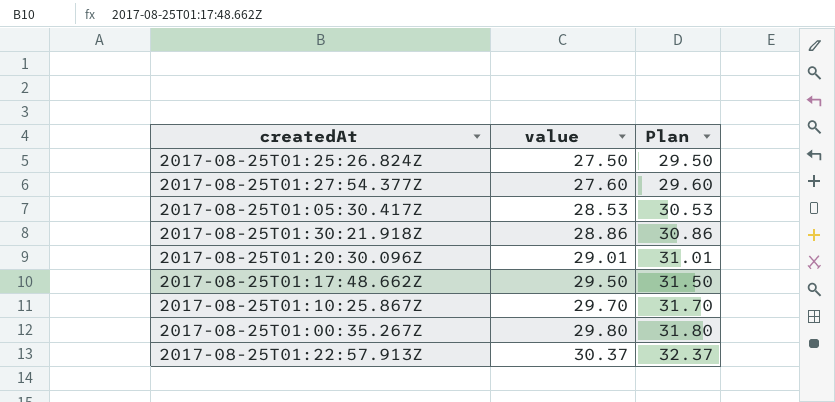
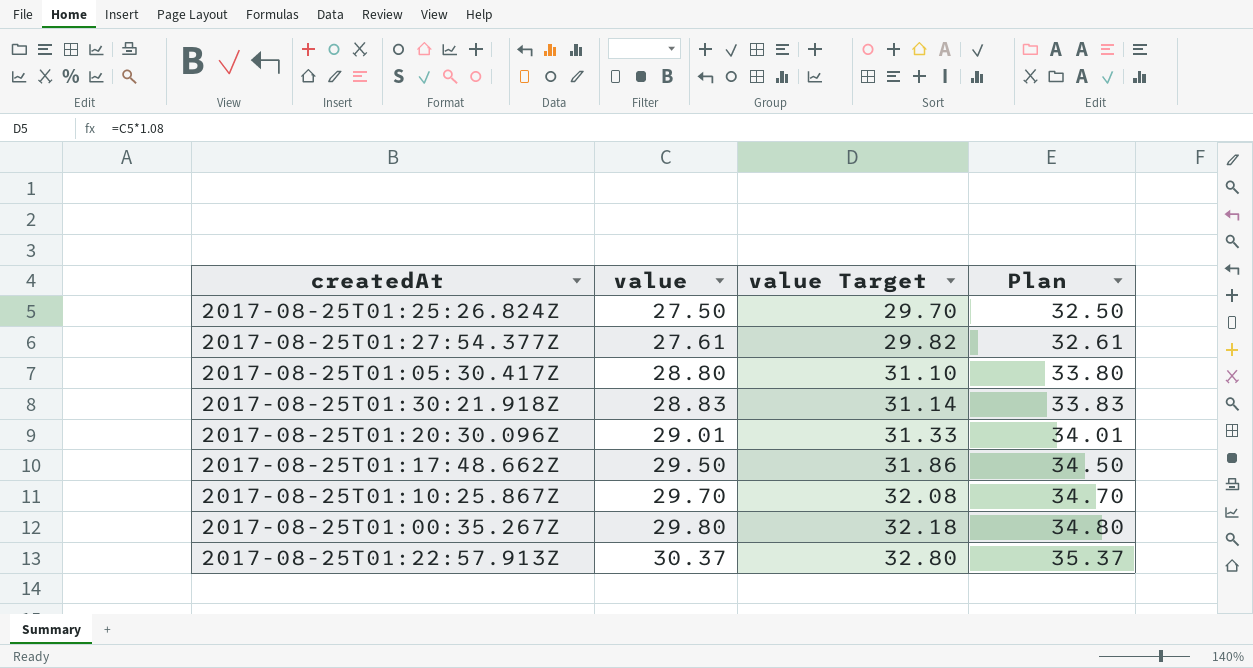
column value Target | formula: none -> [value] * 1.08
column Plan | formula: [value] + 2 -> [value] + 5
2017-08-25T01:27:54.377Z | value: 27.60 -> 27.61
2017-08-25T01:05:30.417Z | value: 28.53 -> 28.80
2017-08-25T01:30:21.918Z | value: 28.86 -> 28.83

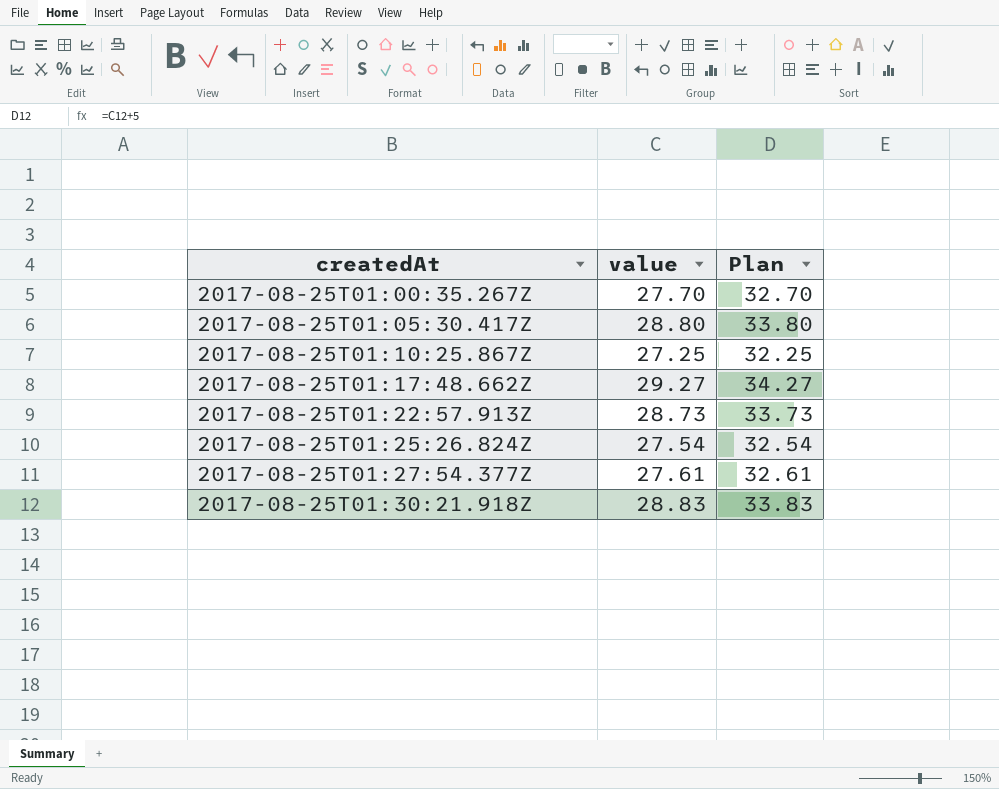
row order: value ascending -> createdAt ascending
column value Target | formula: [value] * 1.08 -> none
row 2017-08-25T01:20:30.096Z: 29.01 | 31.33 | 34.01 -> none
2017-08-25T01:00:35.267Z | value: 29.80 -> 27.70
2017-08-25T01:00:35.267Z | Plan: 34.80 -> 32.70
2017-08-25T01:10:25.867Z | value: 29.70 -> 27.25
2017-08-25T01:10:25.867Z | Plan: 34.70 -> 32.25
2017-08-25T01:17:48.662Z | value: 29.50 -> 29.27
2017-08-25T01:17:48.662Z | Plan: 34.50 -> 34.27
2017-08-25T01:22:57.913Z | value: 30.37 -> 28.73
2017-08-25T01:22:57.913Z | Plan: 35.37 -> 33.73
2017-08-25T01:25:26.824Z | value: 27.50 -> 27.54
2017-08-25T01:25:26.824Z | Plan: 32.50 -> 32.54

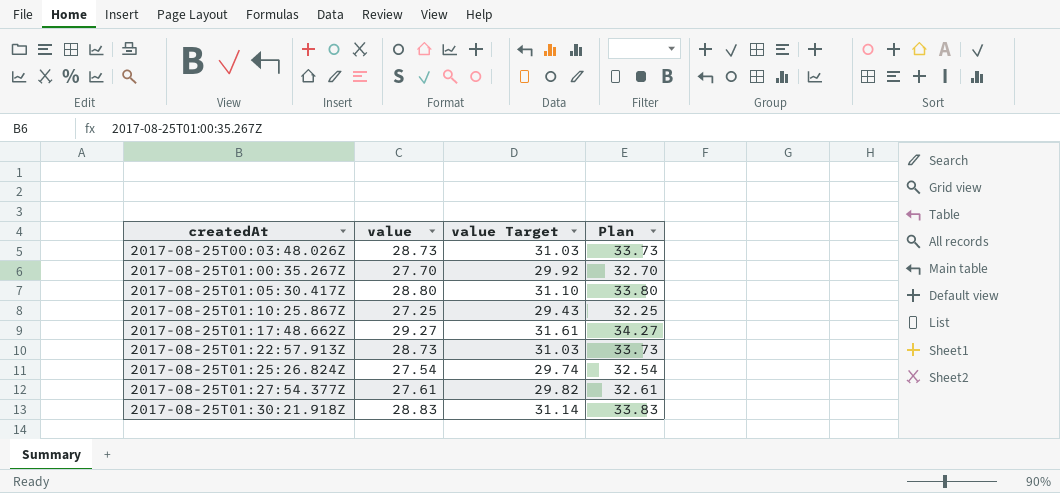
column value Target | formula: none -> [value] * 1.08
row 2017-08-25T00:03:48.026Z: none -> 28.73 | 31.03 | 33.73

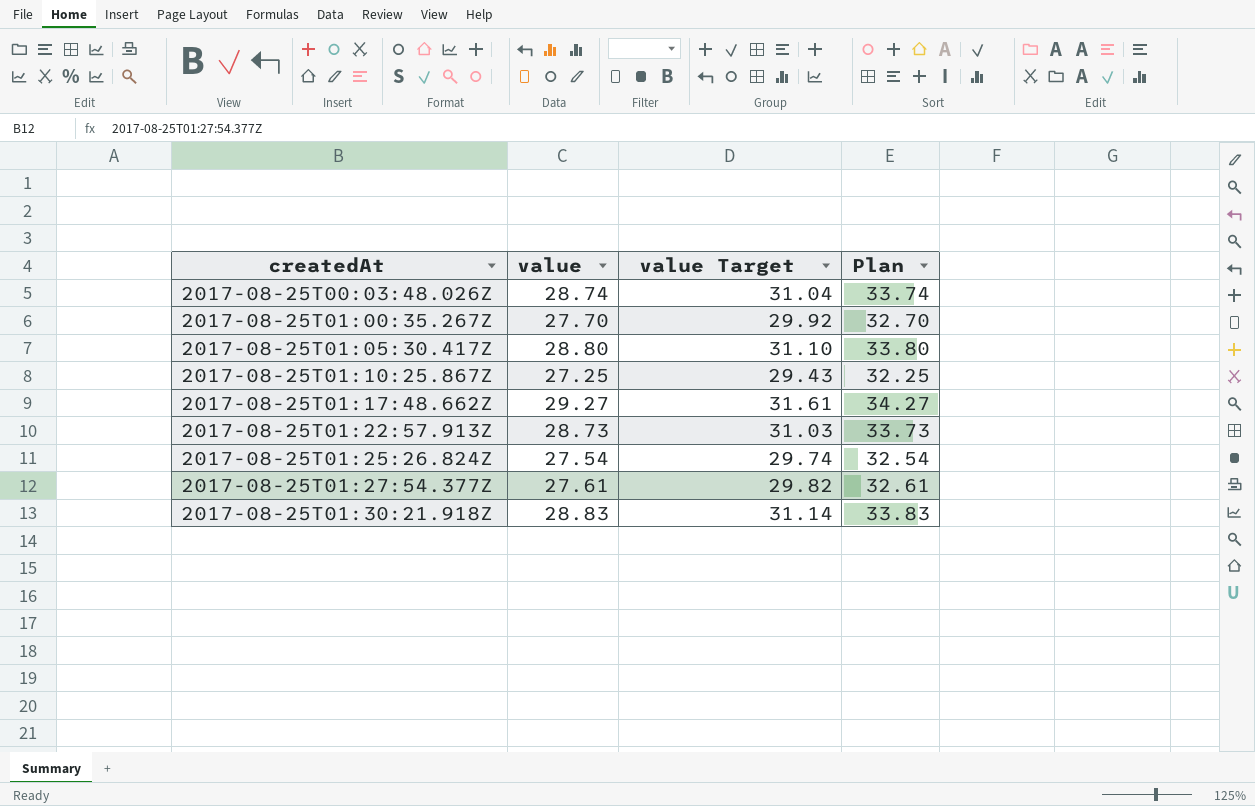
2017-08-25T00:03:48.026Z | value: 28.73 -> 28.74
2017-08-25T00:03:48.026Z | value Target: 31.03 -> 31.04
2017-08-25T00:03:48.026Z | Plan: 33.73 -> 33.74

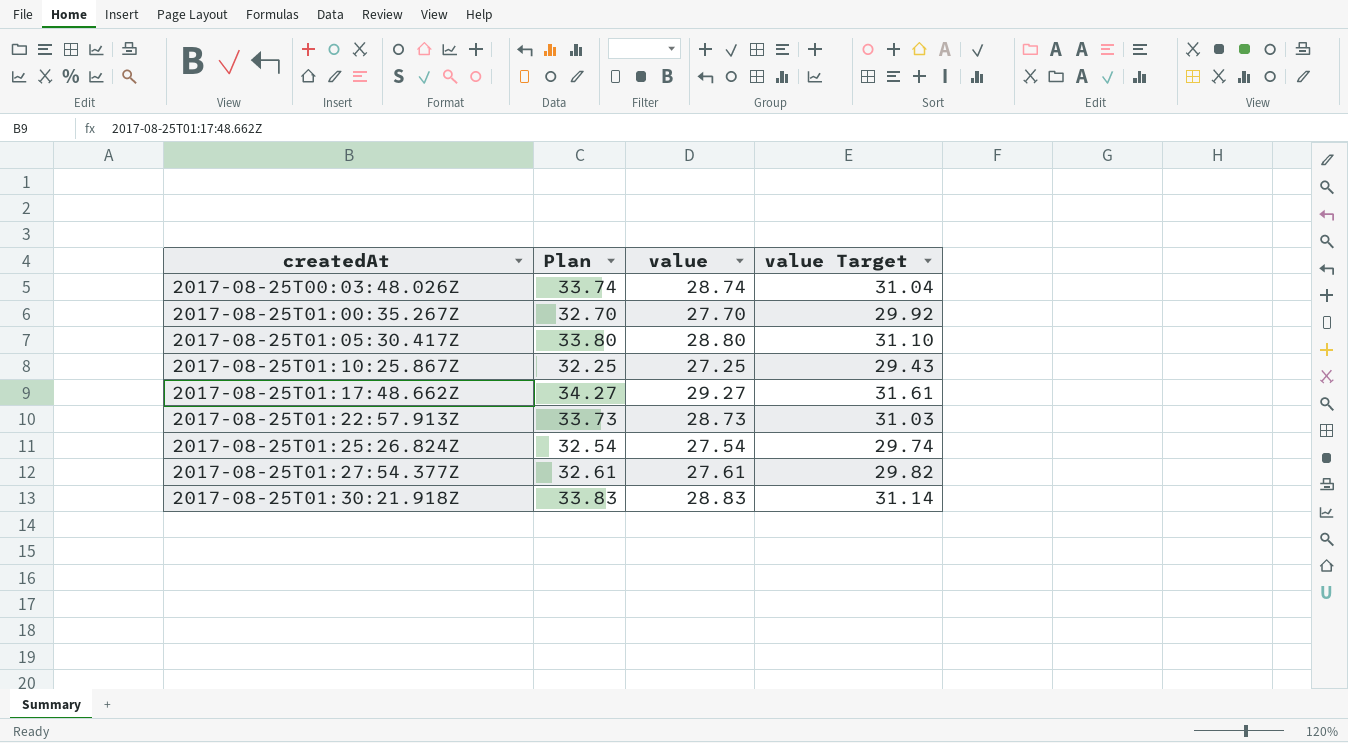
column Plan | position: 4 -> 2

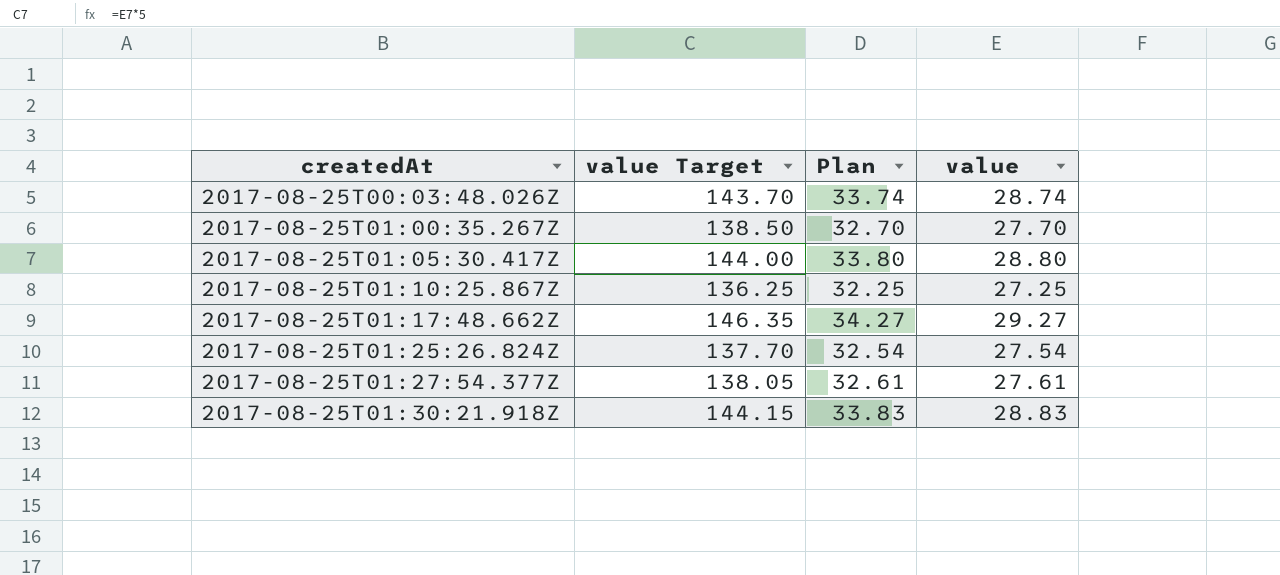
column value Target | formula: [value] * 1.08 -> [value] * 5
column value Target | position: 4 -> 2
row 2017-08-25T01:22:57.913Z: 33.73 | 28.73 | 31.03 -> none

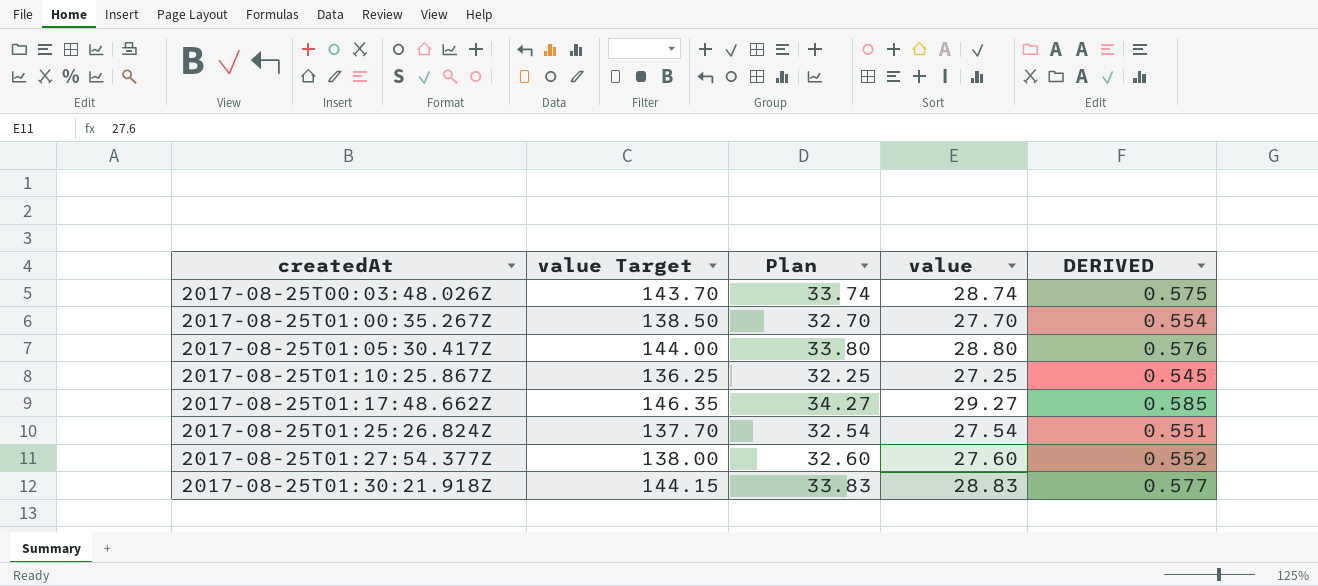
column DERIVED | formula: none -> [value] * 0.02
2017-08-25T01:27:54.377Z | value Target: 138.05 -> 138.00
2017-08-25T01:27:54.377Z | Plan: 32.61 -> 32.60
2017-08-25T01:27:54.377Z | value: 27.61 -> 27.60

